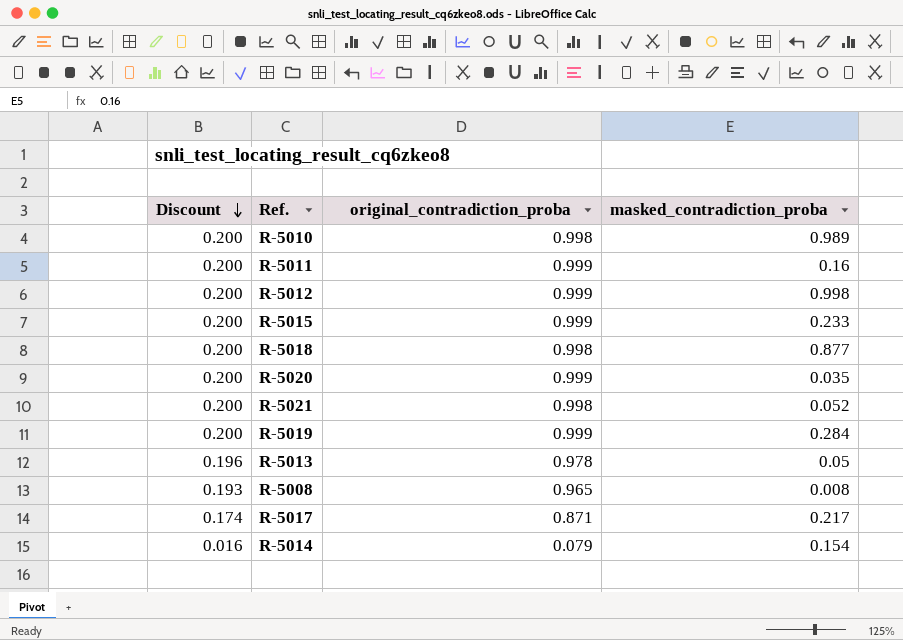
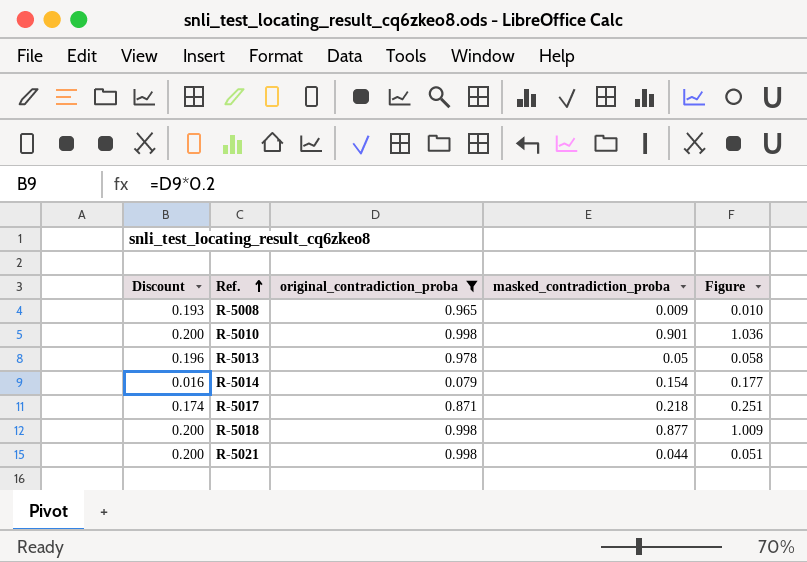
filter: none -> original_contradiction_proba != 0.999
row order: Discount descending -> Ref. ascending
column Figure | formula: none -> [masked_contradiction_proba] * 1.15
R-5008 | masked_contradiction_proba: 0.008 -> 0.009
R-5010 | masked_contradiction_proba: 0.989 -> 0.901
R-5017 | masked_contradiction_proba: 0.217 -> 0.218
R-5021 | masked_contradiction_proba: 0.052 -> 0.044

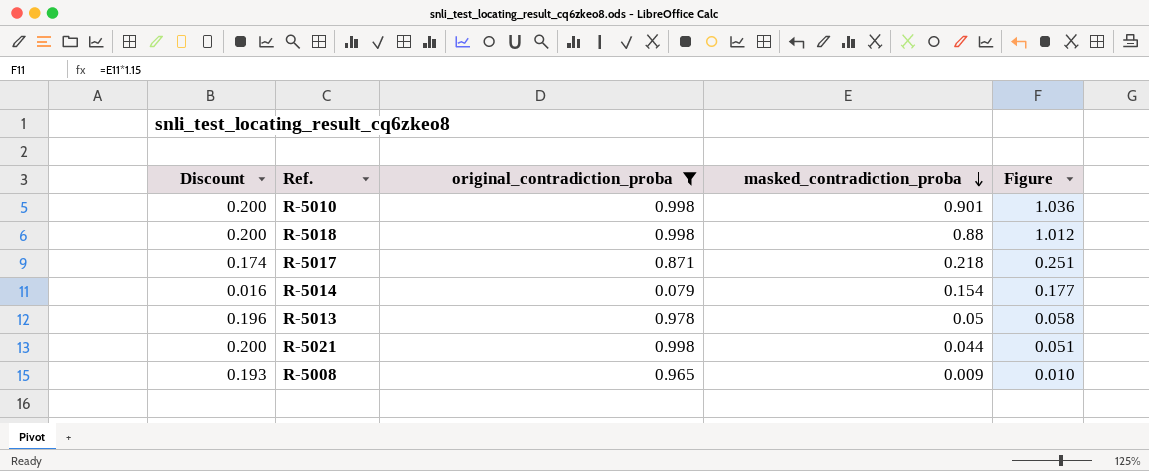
row order: Ref. ascending -> masked_contradiction_proba descending
R-5018 | masked_contradiction_proba: 0.877 -> 0.88
R-5018 | Figure: 1.009 -> 1.012

